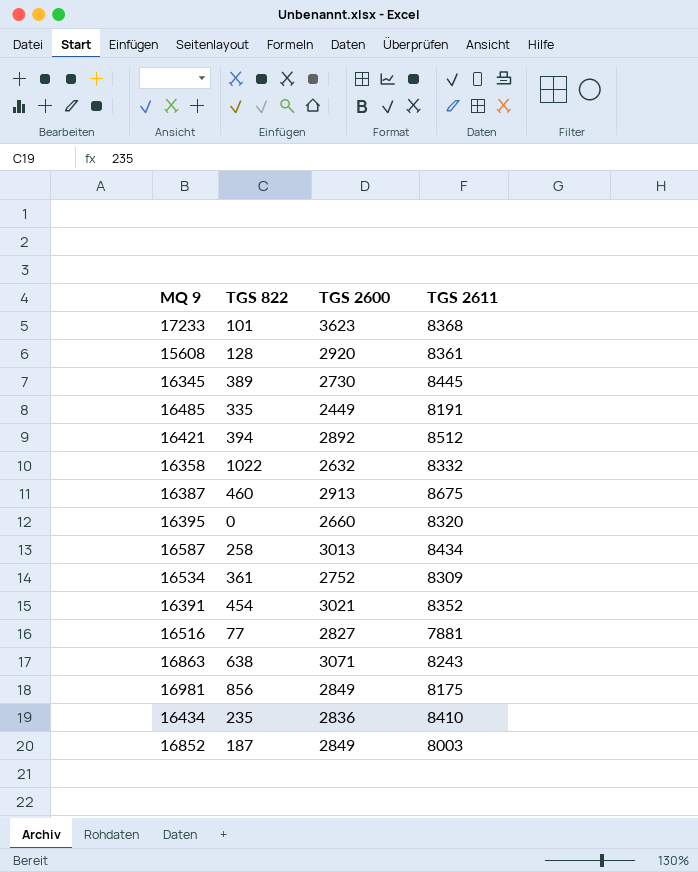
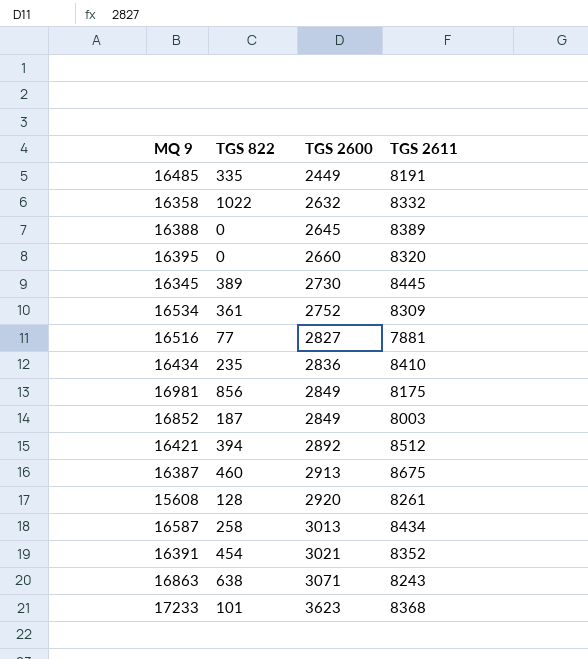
row order: none -> TGS 2600 ascending
row 16388: none -> 0 | 2645 | 8389
15608 | TGS 2611: 8361 -> 8261

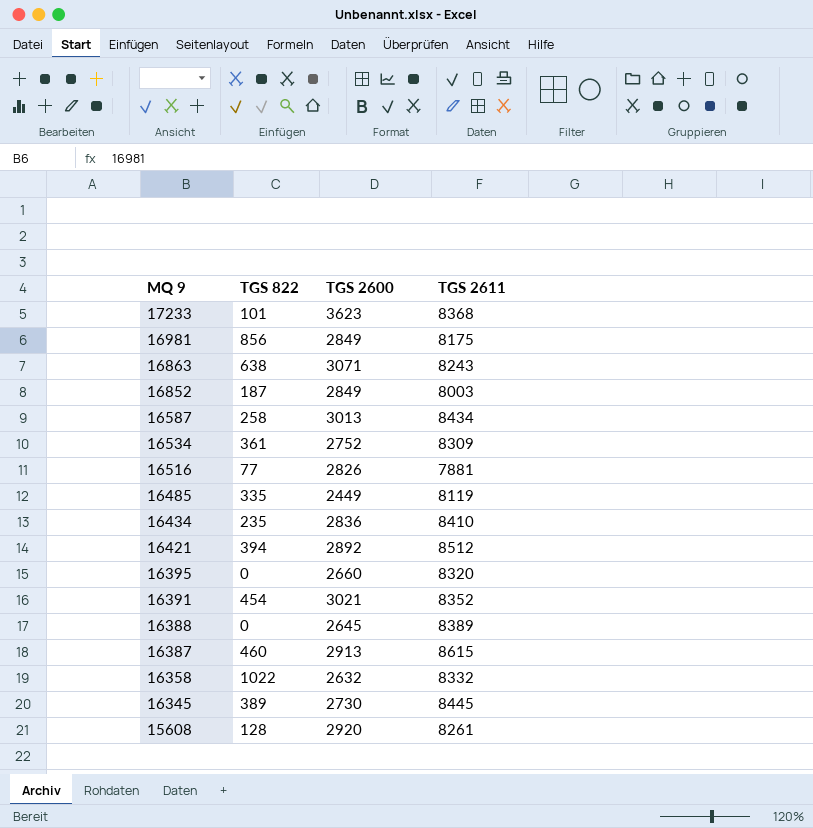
row order: TGS 2600 ascending -> MQ 9 descending
16516 | TGS 2600: 2827 -> 2826
16485 | TGS 2611: 8191 -> 8119
16387 | TGS 2611: 8675 -> 8615

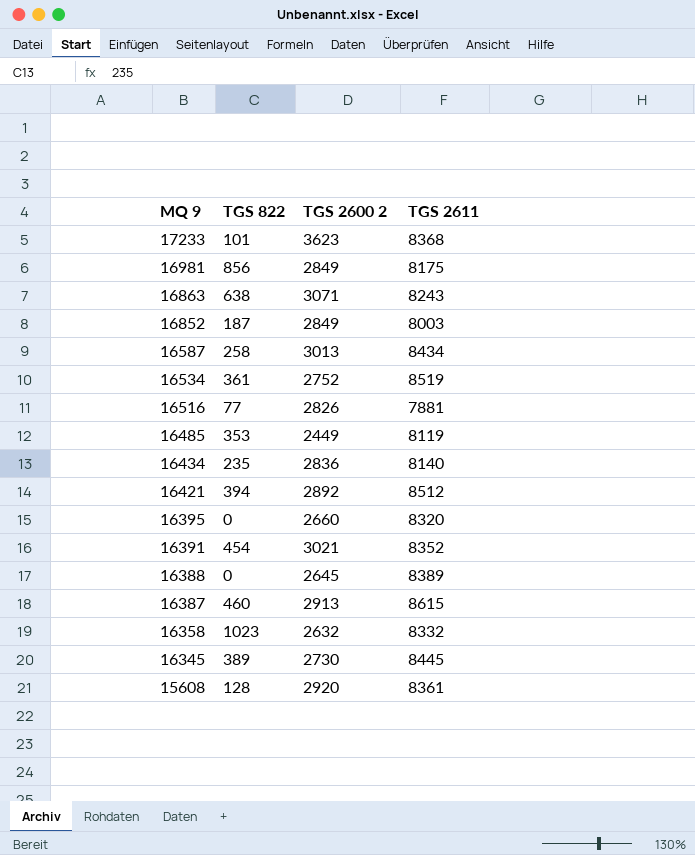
column name: TGS 2600 -> TGS 2600 2
16534 | TGS 2611: 8309 -> 8519
16485 | TGS 822: 335 -> 353
16434 | TGS 2611: 8410 -> 8140
16358 | TGS 822: 1022 -> 1023
15608 | TGS 2611: 8261 -> 8361

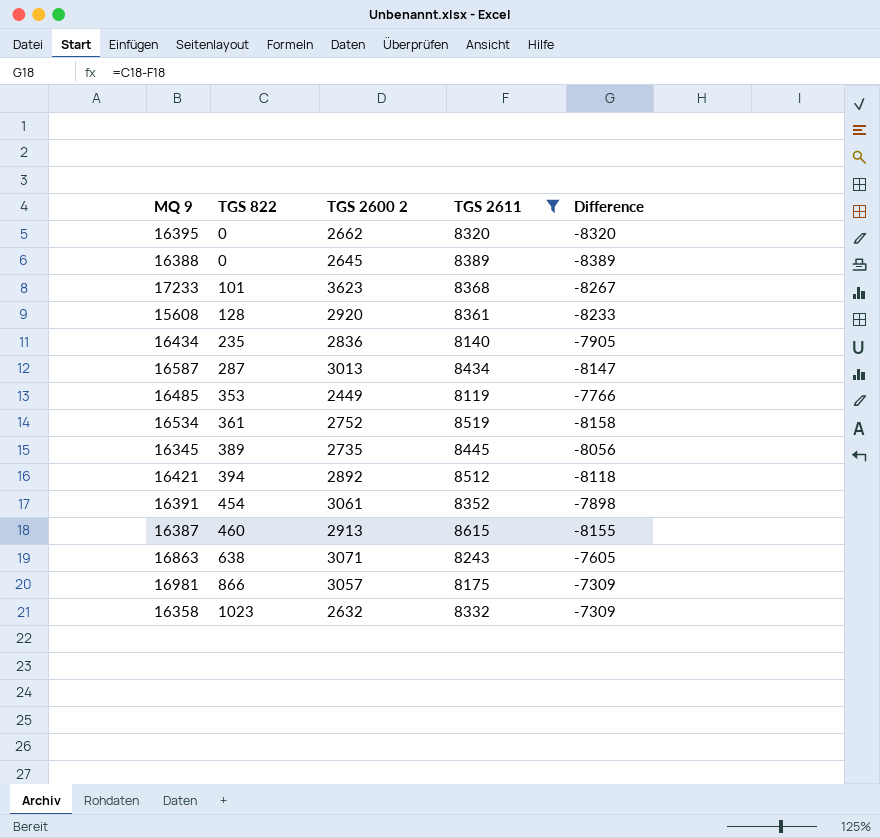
filter: none -> TGS 2611 >= 8119
row order: MQ 9 descending -> TGS 822 ascending
column Difference | formula: none -> [TGS 822] - [TGS 2611]
16395 | TGS 2600 2: 2660 -> 2662
16587 | TGS 822: 258 -> 287
16345 | TGS 2600 2: 2730 -> 2735
16391 | TGS 2600 2: 3021 -> 3061
16981 | TGS 822: 856 -> 866
16981 | TGS 2600 2: 2849 -> 3057

